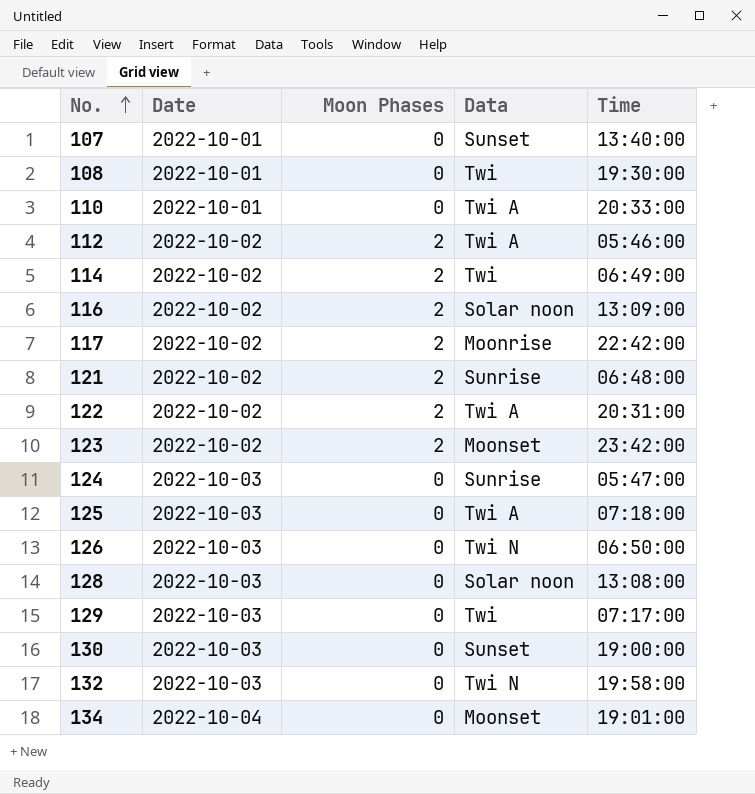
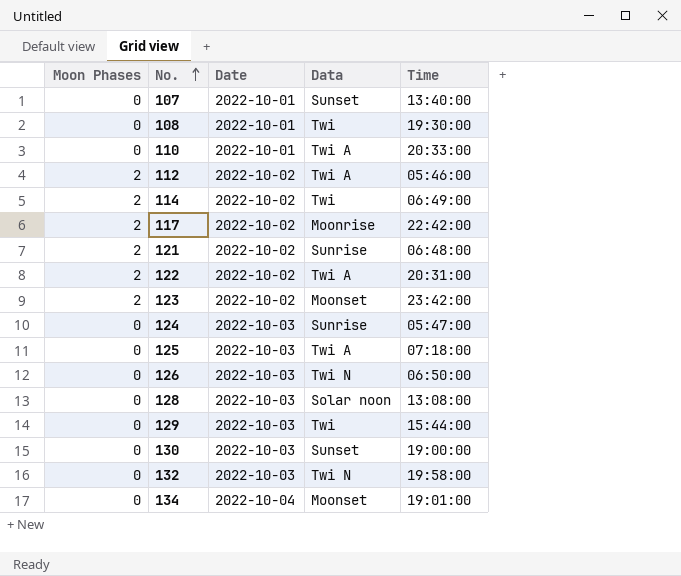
column Moon Phases | position: 3 -> 1
row 116: 2022-10-02 | 2 | Solar noon | 13:09:00 -> none
129 | Time: 07:17:00 -> 15:44:00

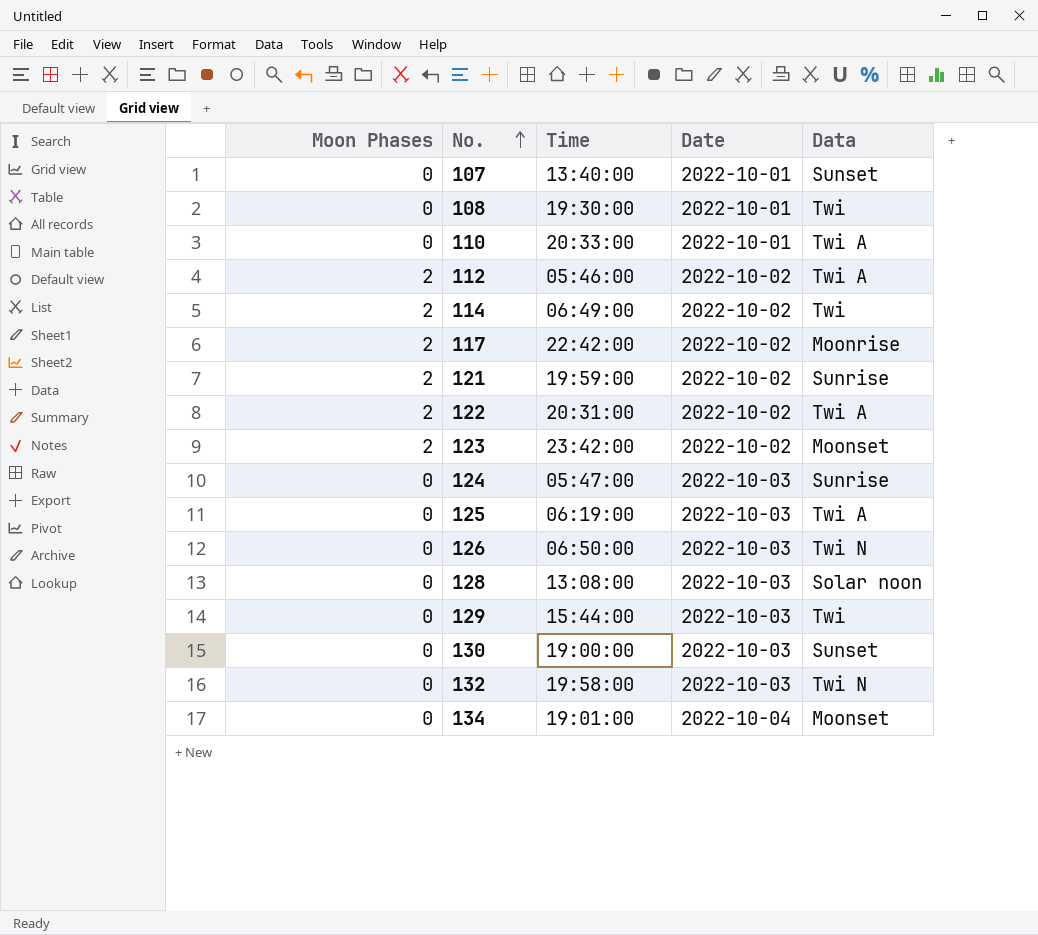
column Time | position: 5 -> 3
121 | Time: 06:48:00 -> 19:59:00
125 | Time: 07:18:00 -> 06:19:00

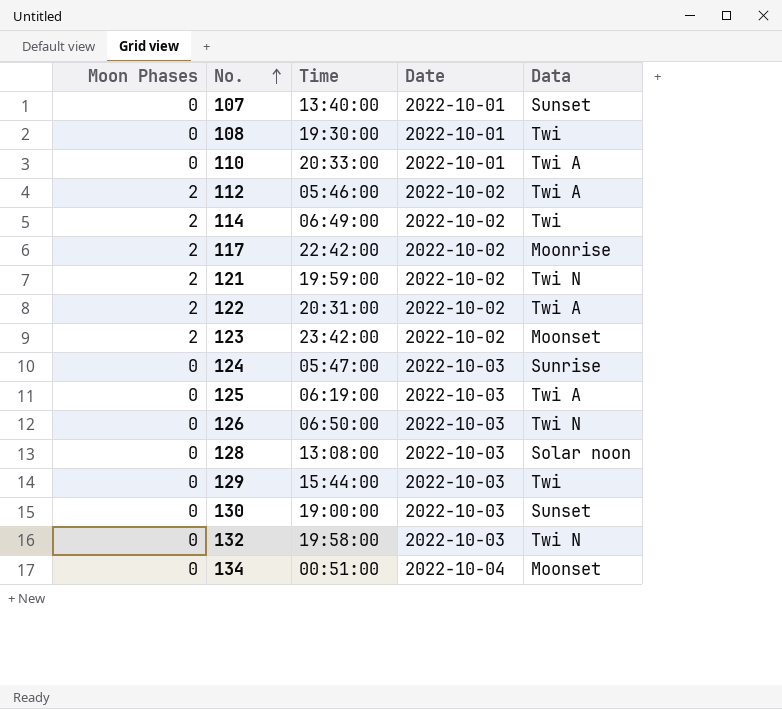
121 | Data: Sunrise -> Twi N
134 | Time: 19:01:00 -> 00:51:00

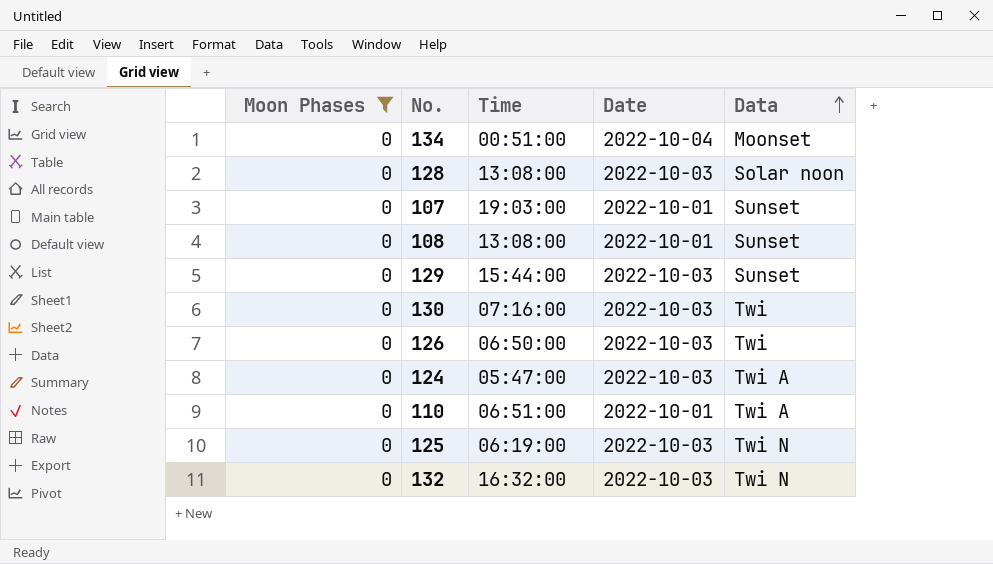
filter: none -> Moon Phases = 0
row order: No. ascending -> Data ascending
107 | Time: 13:40:00 -> 19:03:00
108 | Time: 19:30:00 -> 13:08:00
108 | Data: Twi -> Sunset
129 | Data: Twi -> Sunset
130 | Time: 19:00:00 -> 07:16:00
130 | Data: Sunset -> Twi
126 | Data: Twi N -> Twi
124 | Data: Sunrise -> Twi A
110 | Time: 20:33:00 -> 06:51:00
125 | Data: Twi A -> Twi N
132 | Time: 19:58:00 -> 16:32:00

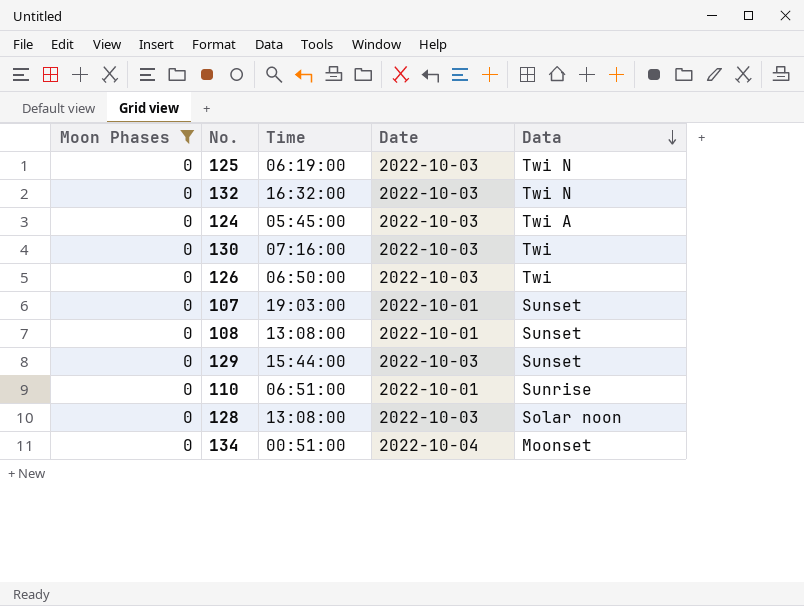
row order: Data ascending -> Data descending
124 | Time: 05:47:00 -> 05:45:00
110 | Data: Twi A -> Sunrise

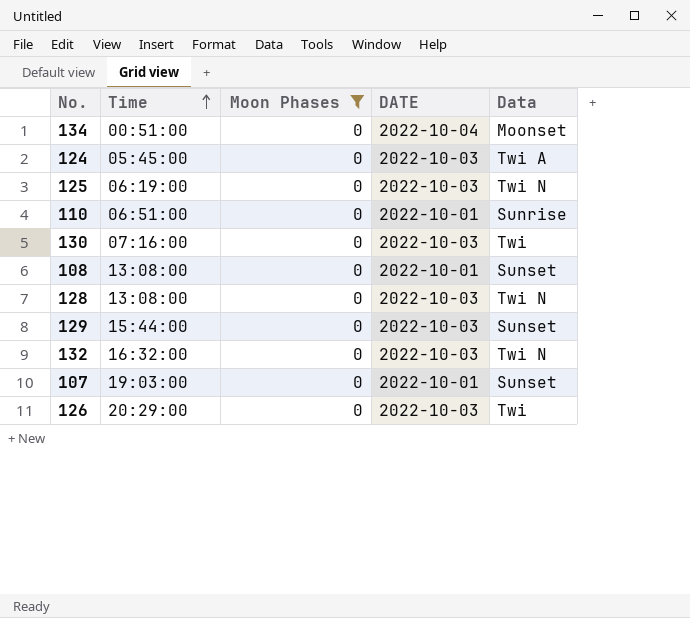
row order: Data descending -> Time ascending
column Moon Phases | position: 1 -> 3
column name: Date -> DATE
128 | Data: Solar noon -> Twi N
126 | Time: 06:50:00 -> 20:29:00

